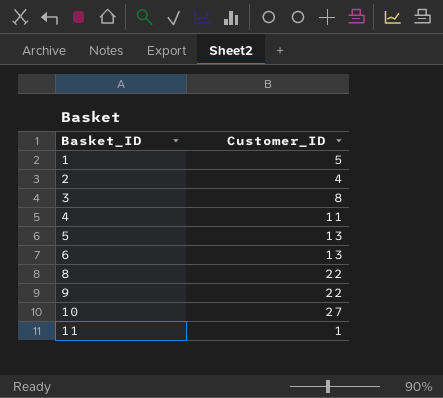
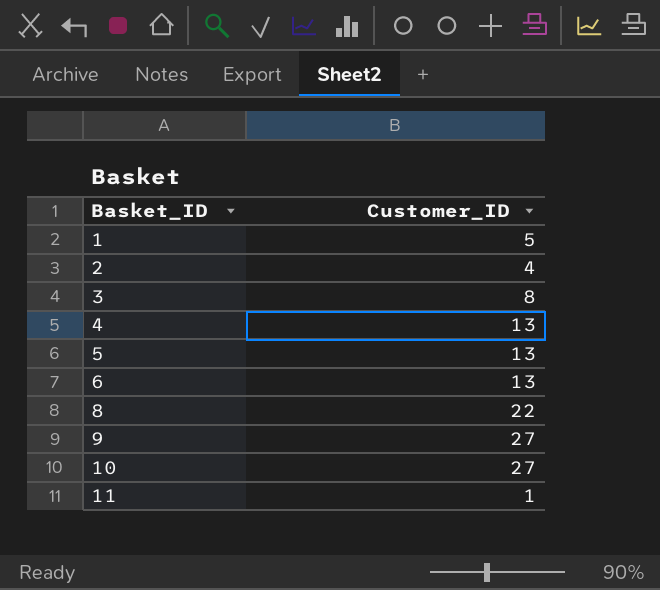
4 | Customer_ID: 11 -> 13
9 | Customer_ID: 22 -> 27

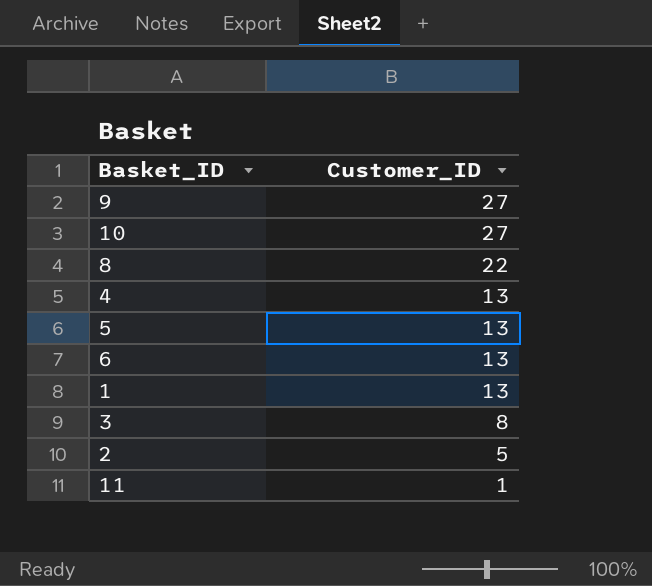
row order: Basket_ID ascending -> Customer_ID descending
1 | Customer_ID: 5 -> 13
2 | Customer_ID: 4 -> 5

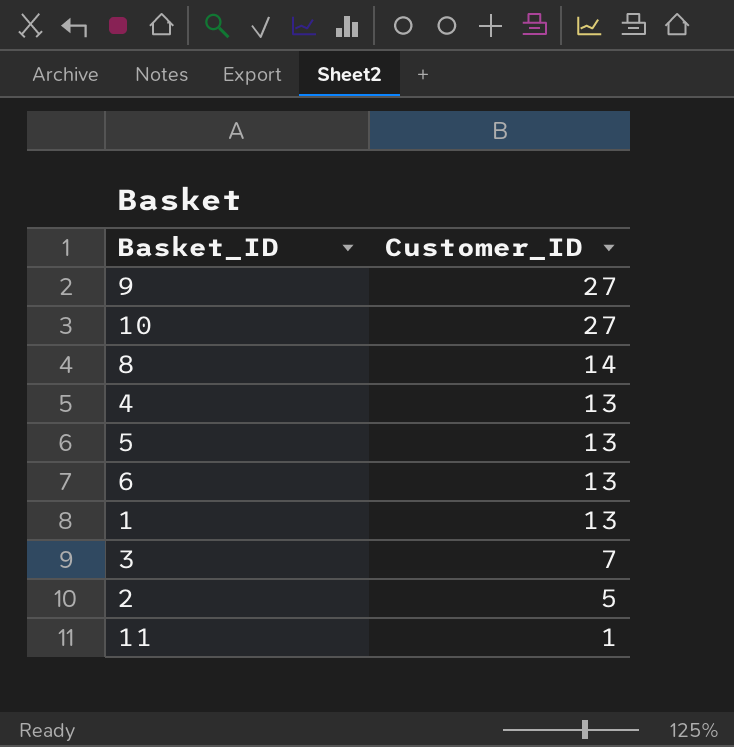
8 | Customer_ID: 22 -> 14
3 | Customer_ID: 8 -> 7

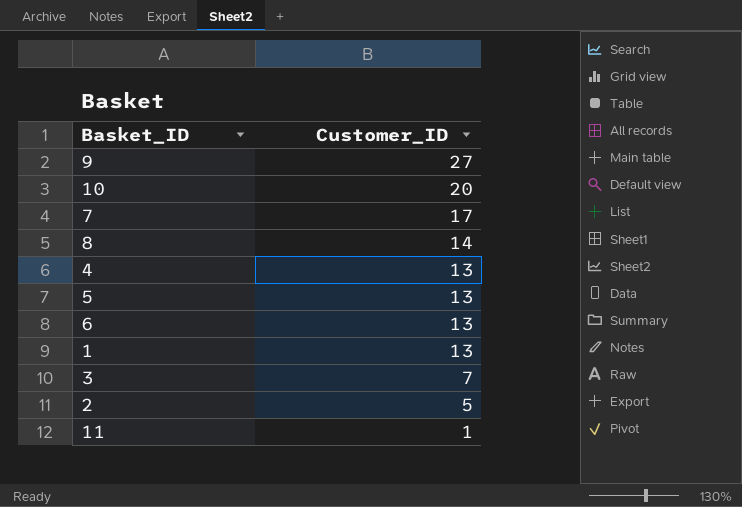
10 | Customer_ID: 27 -> 20
row 7: none -> 17

